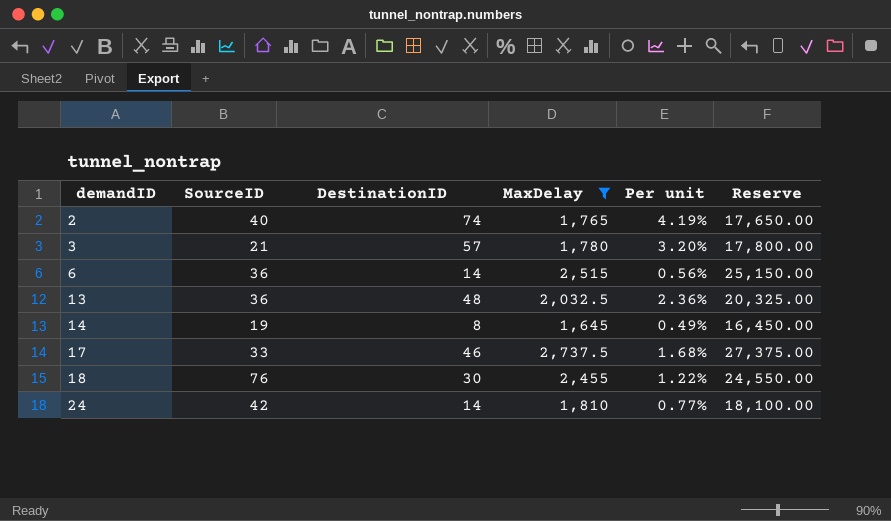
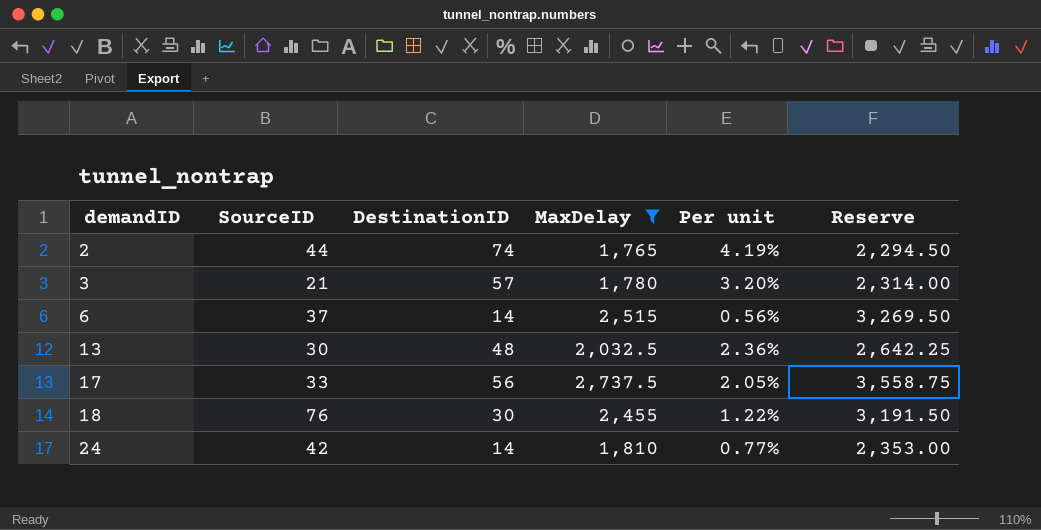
column Reserve | formula: [MaxDelay] * 10 -> [MaxDelay] * 1.3
row 14: 19 | 8 | 1,645 | 0.49% | 16,450.00 -> none
2 | SourceID: 40 -> 44
6 | SourceID: 36 -> 37
13 | SourceID: 36 -> 30
17 | DestinationID: 46 -> 56
17 | Per unit: 1.68% -> 2.05%

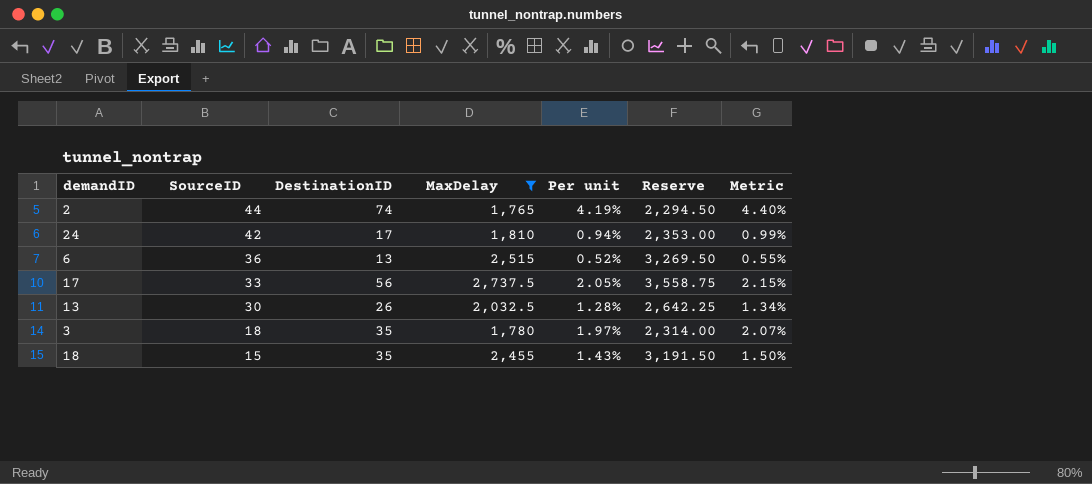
row order: demandID ascending -> SourceID descending
column Metric | formula: none -> [Per unit] * 1.05
24 | DestinationID: 14 -> 17
24 | Per unit: 0.77% -> 0.94%
6 | SourceID: 37 -> 36
6 | DestinationID: 14 -> 13
6 | Per unit: 0.56% -> 0.52%
13 | DestinationID: 48 -> 26
13 | Per unit: 2.36% -> 1.28%
3 | SourceID: 21 -> 18
3 | DestinationID: 57 -> 35
3 | Per unit: 3.20% -> 1.97%
18 | SourceID: 76 -> 15
18 | DestinationID: 30 -> 35
18 | Per unit: 1.22% -> 1.43%

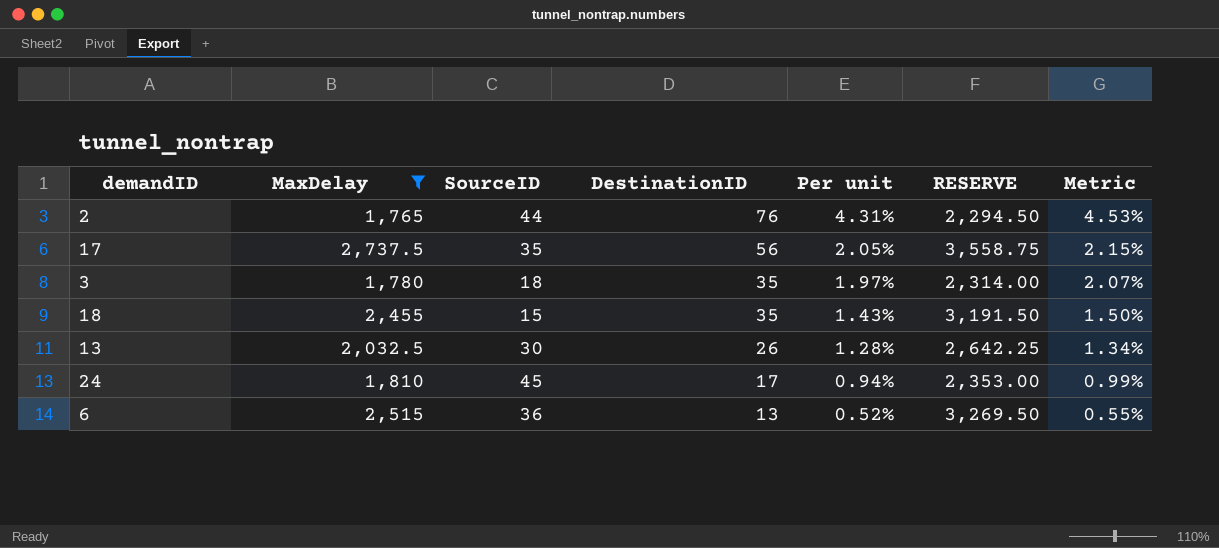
row order: SourceID descending -> DestinationID descending
column MaxDelay | position: 4 -> 2
column name: Reserve -> RESERVE
2 | DestinationID: 74 -> 76
2 | Per unit: 4.19% -> 4.31%
2 | Metric: 4.40% -> 4.53%
17 | SourceID: 33 -> 35
24 | SourceID: 42 -> 45

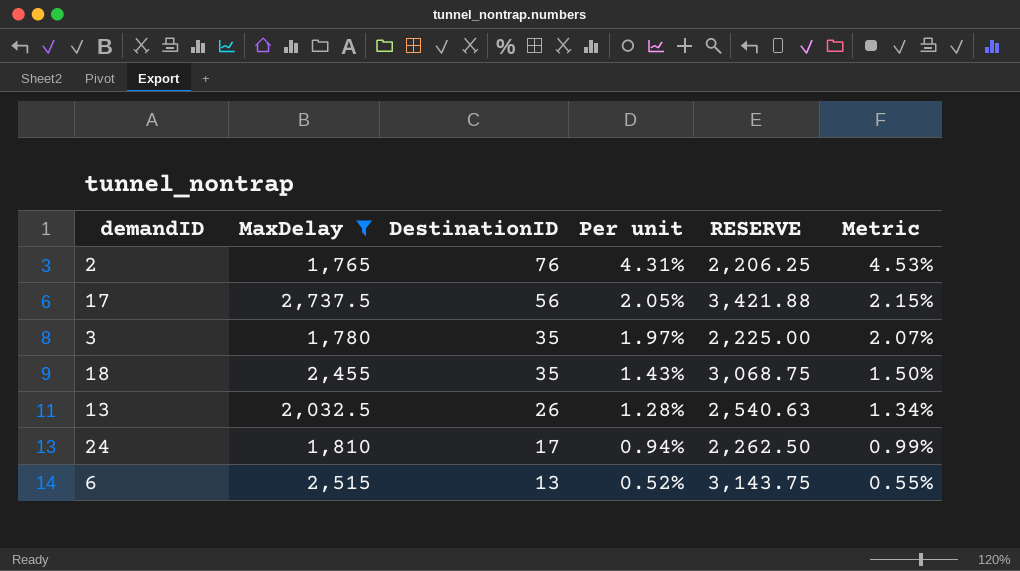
column SourceID | position: 3 -> none
column RESERVE | formula: [MaxDelay] * 1.3 -> [MaxDelay] * 1.25

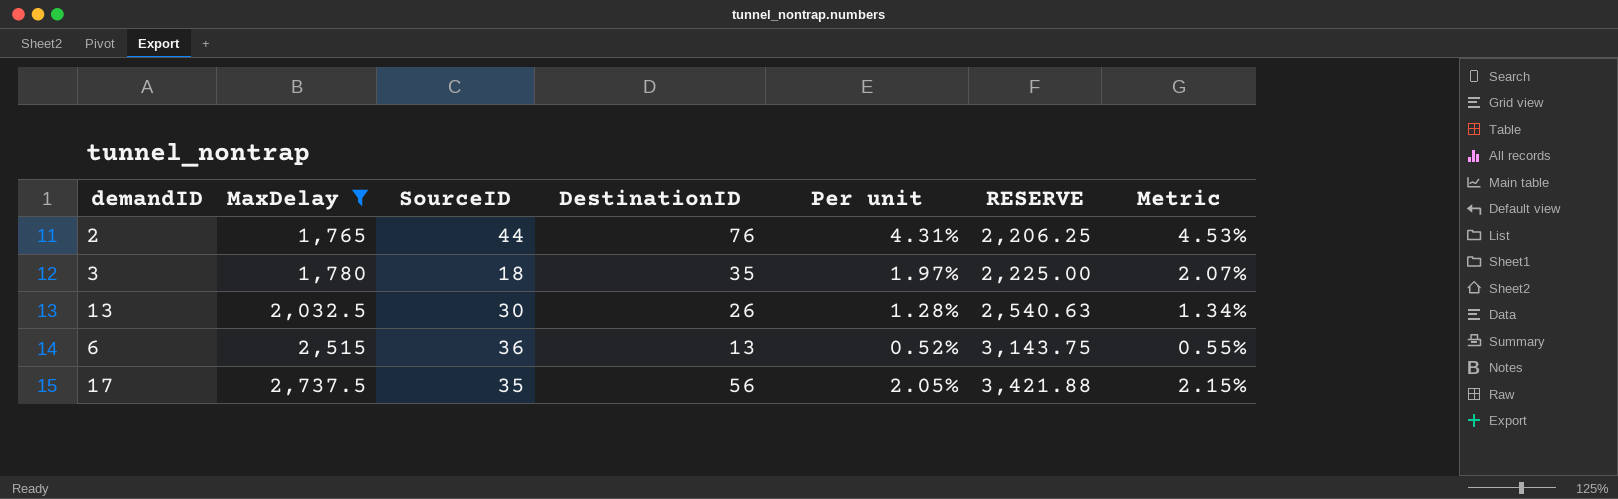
row order: DestinationID descending -> MaxDelay ascending
column SourceID | position: none -> 3
row 18: 2,455 | 35 | 1.43% | 3,068.75 | 1.50% -> none
row 24: 1,810 | 17 | 0.94% | 2,262.50 | 0.99% -> none

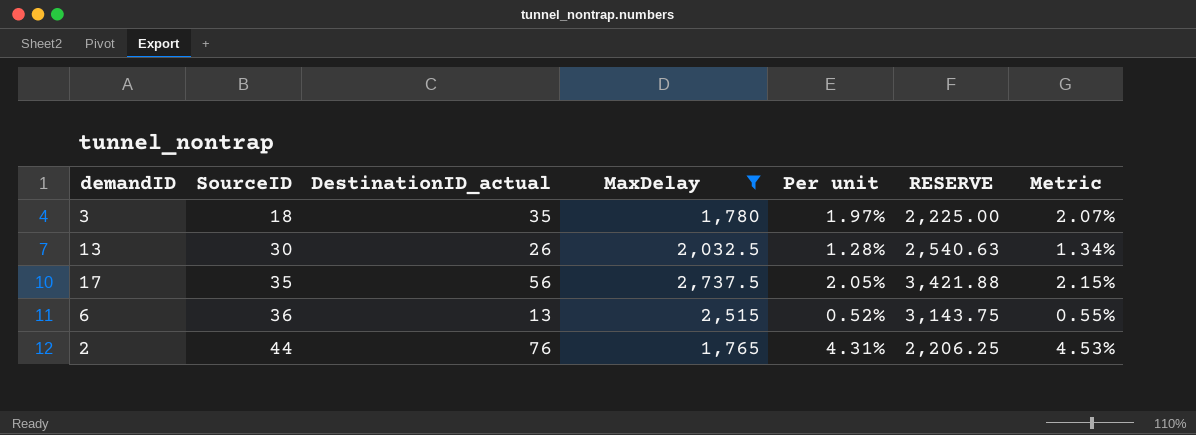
row order: MaxDelay ascending -> SourceID ascending
column name: DestinationID -> DestinationID_actual
column MaxDelay | position: 2 -> 4

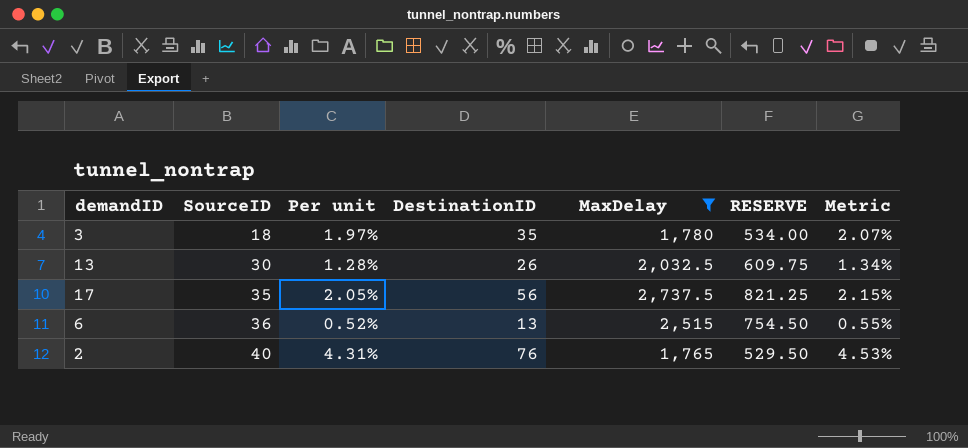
column Per unit | position: 5 -> 3
column name: DestinationID_actual -> DestinationID
column RESERVE | formula: [MaxDelay] * 1.25 -> [MaxDelay] * 0.3
2 | SourceID: 44 -> 40

